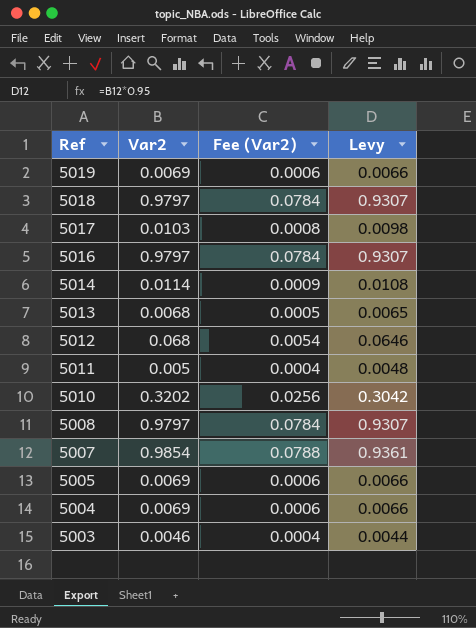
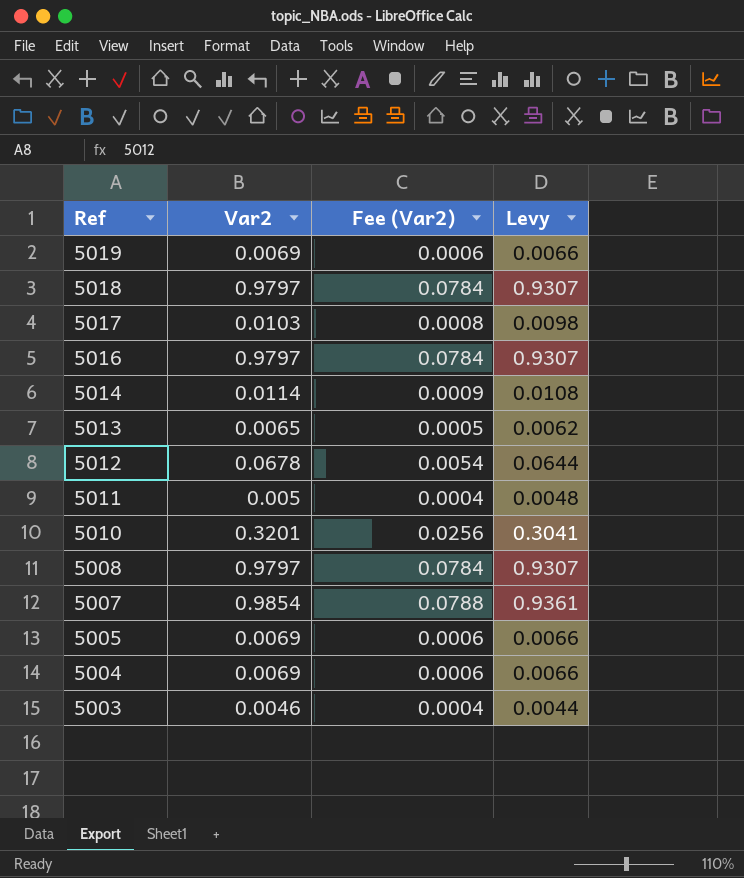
5013 | Var2: 0.0068 -> 0.0065
5013 | Levy: 0.0065 -> 0.0062
5012 | Var2: 0.068 -> 0.0678
5012 | Levy: 0.0646 -> 0.0644
5010 | Var2: 0.3202 -> 0.3201
5010 | Levy: 0.3042 -> 0.3041

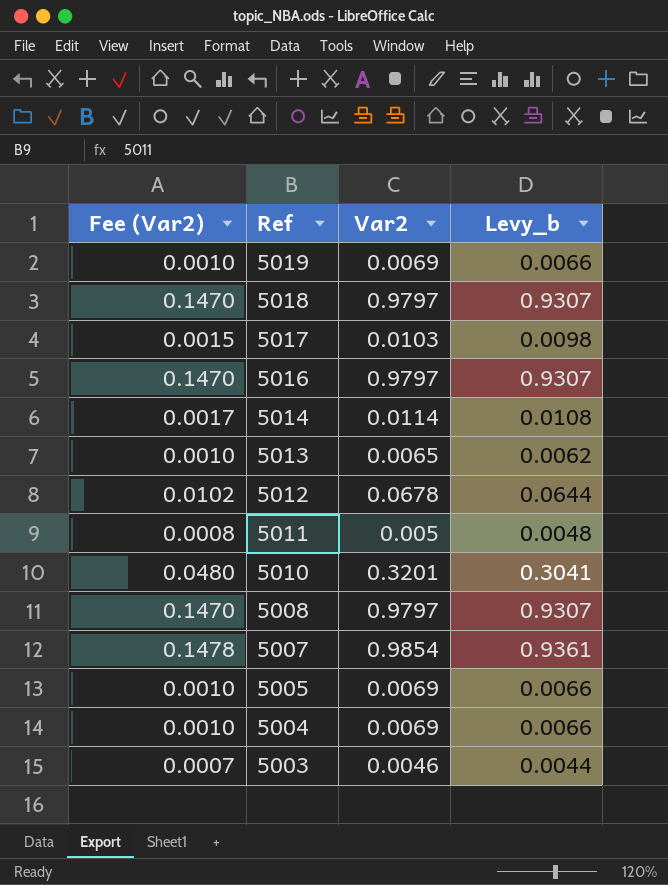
column Fee (Var2) | formula: [Var2] * 0.08 -> [Var2] * 0.15
column Fee (Var2) | position: 3 -> 1
column name: Levy -> Levy_b

